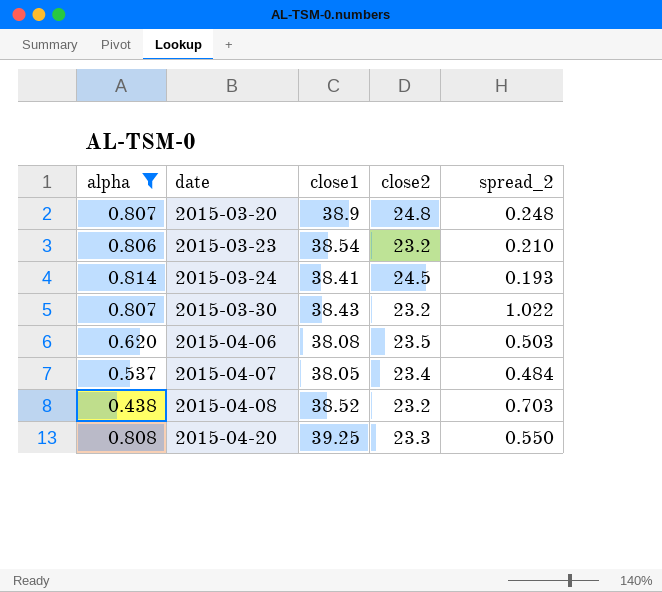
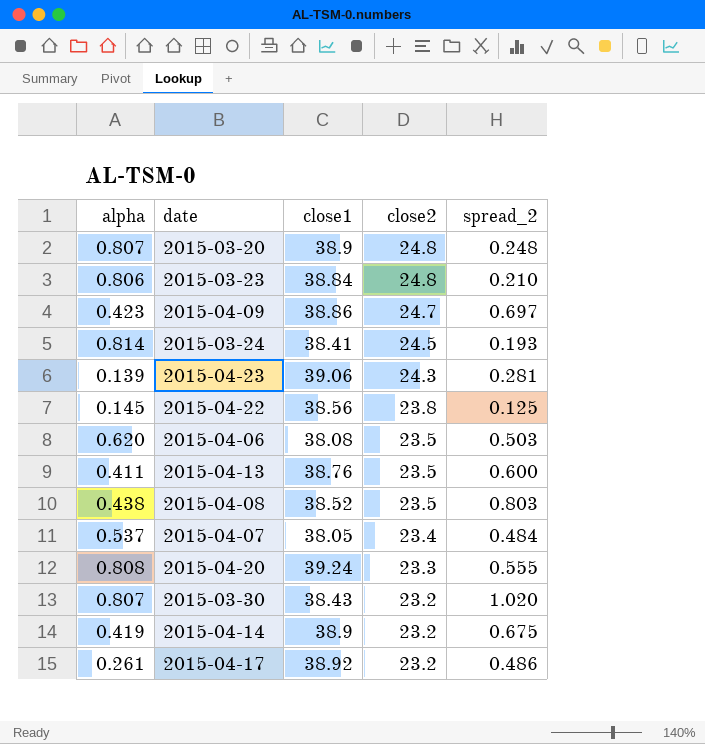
filter: alpha >= 0.438 -> none
row order: date ascending -> close2 descending
2015-03-23 | close1: 38.54 -> 38.84
2015-03-23 | close2: 23.2 -> 24.8
2015-04-08 | close2: 23.2 -> 23.5
2015-04-08 | spread_2: 0.703 -> 0.803
2015-04-20 | close1: 39.25 -> 39.24
2015-04-20 | spread_2: 0.550 -> 0.555
2015-03-30 | spread_2: 1.022 -> 1.020

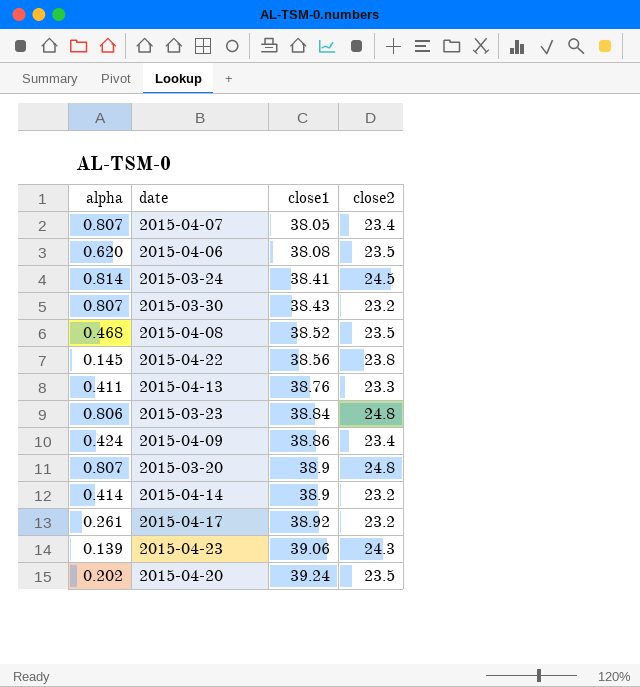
row order: close2 descending -> close1 ascending
column spread_2 | position: 5 -> none
2015-04-07 | alpha: 0.537 -> 0.807
2015-04-08 | alpha: 0.438 -> 0.468
2015-04-13 | close2: 23.5 -> 23.3
2015-04-09 | alpha: 0.423 -> 0.424
2015-04-09 | close2: 24.7 -> 23.4
2015-04-14 | alpha: 0.419 -> 0.414
2015-04-20 | alpha: 0.808 -> 0.202
2015-04-20 | close2: 23.3 -> 23.5

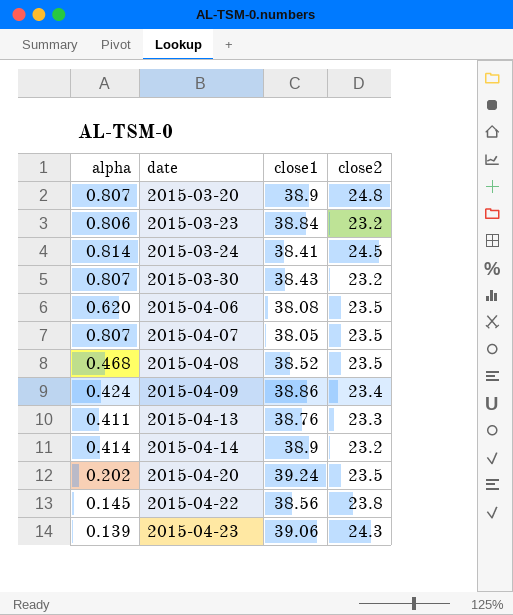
row order: close1 ascending -> date ascending
row 2015-04-17: 0.261 | 38.92 | 23.2 -> none
2015-03-23 | close2: 24.8 -> 23.2
2015-04-07 | close2: 23.4 -> 23.5

